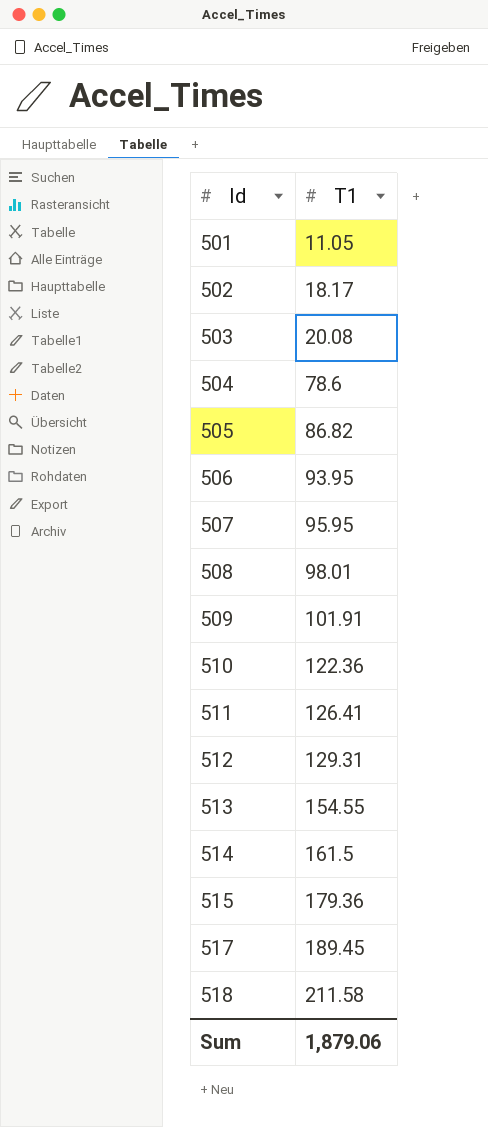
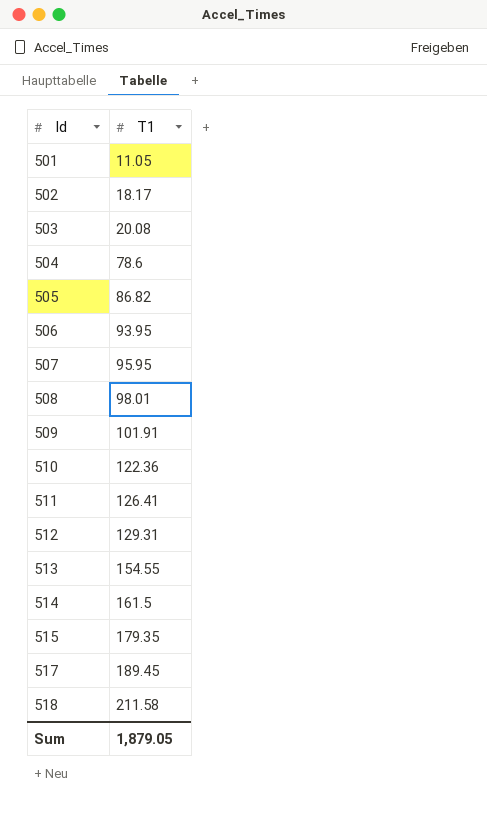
515 | T1: 179.36 -> 179.35
Sum | T1: 1,879.06 -> 1,879.05

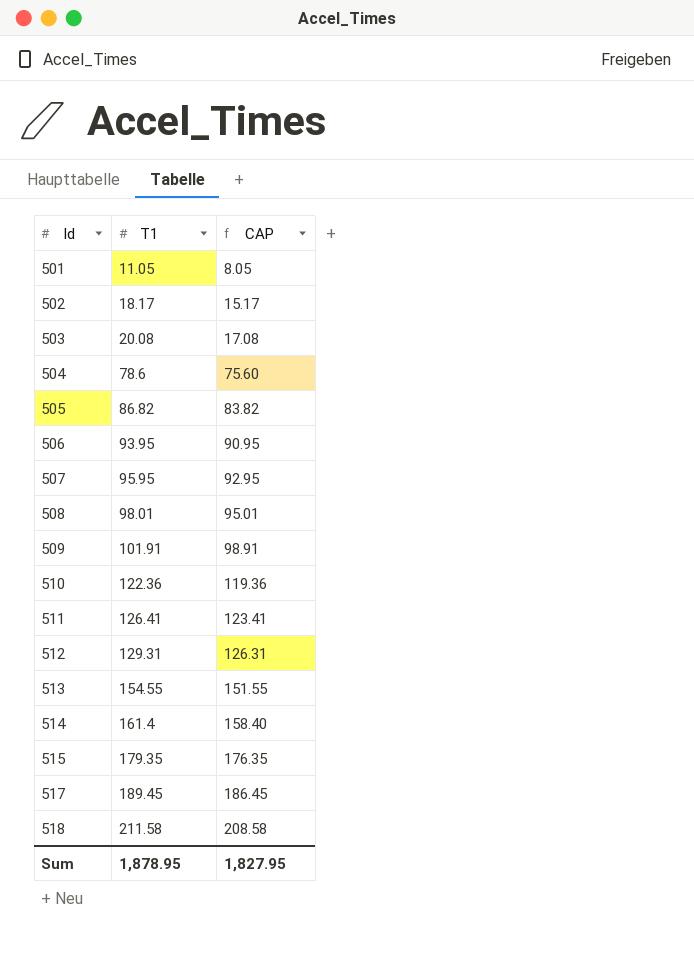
column CAP | formula: none -> [T1] - 3
514 | T1: 161.5 -> 161.4
Sum | T1: 1,879.05 -> 1,878.95

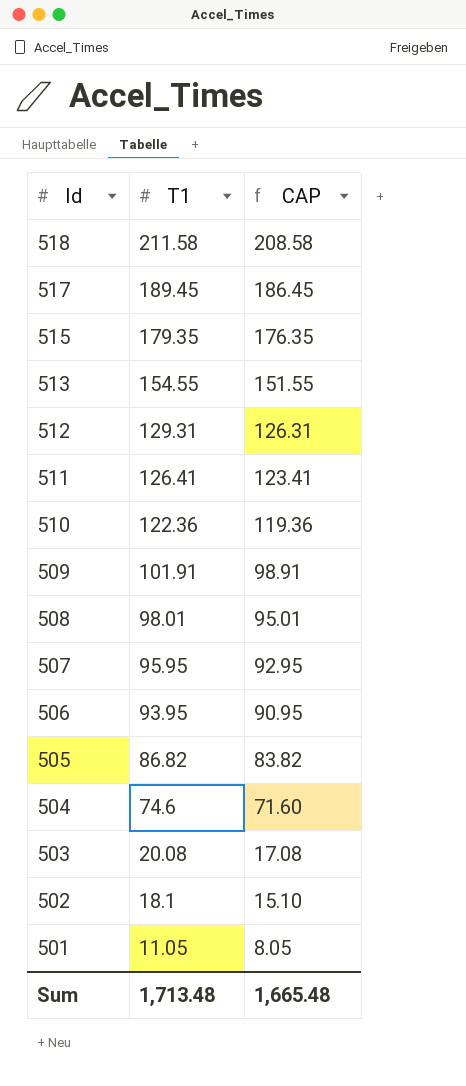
row order: Id ascending -> Id descending
row 514: 161.4 | 158.40 -> none
504 | T1: 78.6 -> 74.6
504 | CAP: 75.60 -> 71.60
502 | T1: 18.17 -> 18.1
502 | CAP: 15.17 -> 15.10
Sum | T1: 1,878.95 -> 1,713.48
Sum | CAP: 1,827.95 -> 1,665.48

